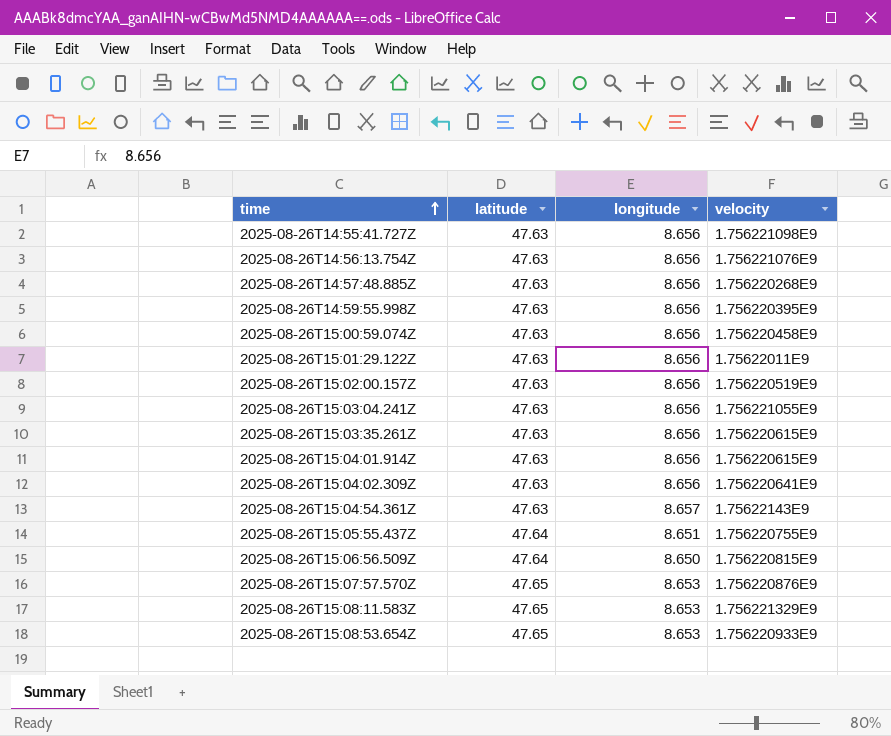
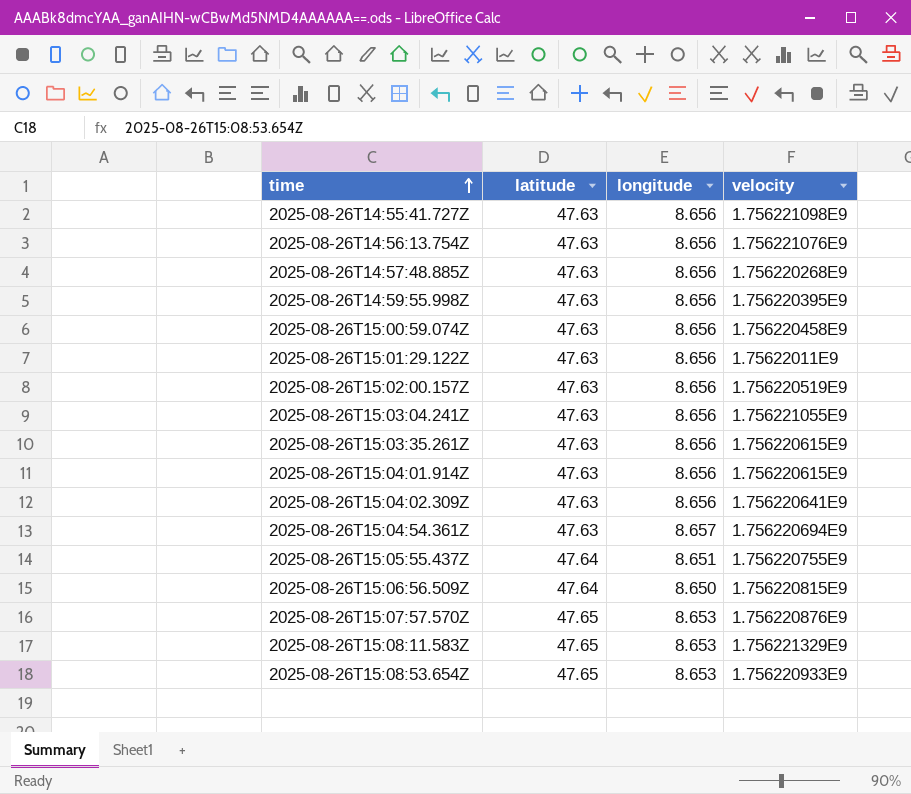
2025-08-26T15:04:54.361Z | velocity: 1.75622143E9 -> 1.756220694E9

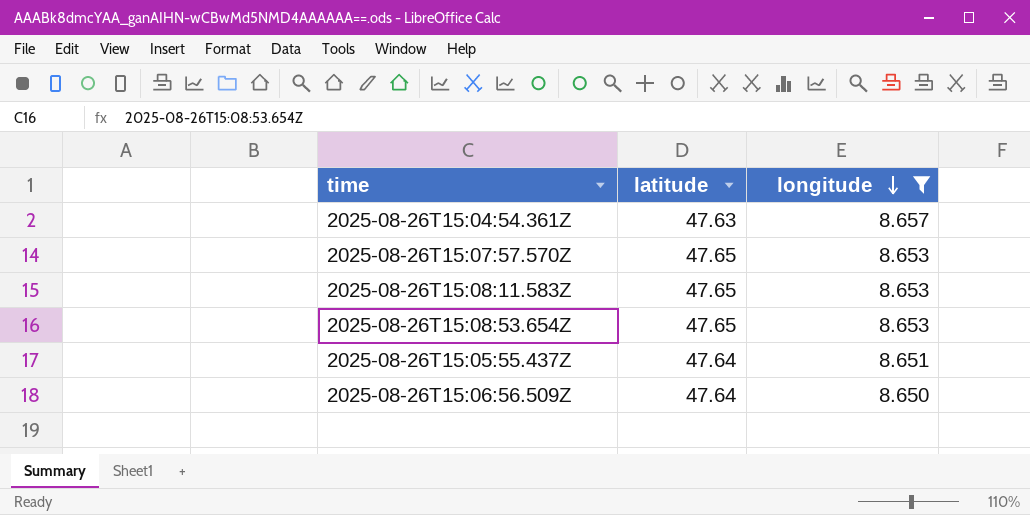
filter: none -> longitude != 8.656
row order: time ascending -> longitude descending
column velocity | position: 4 -> none

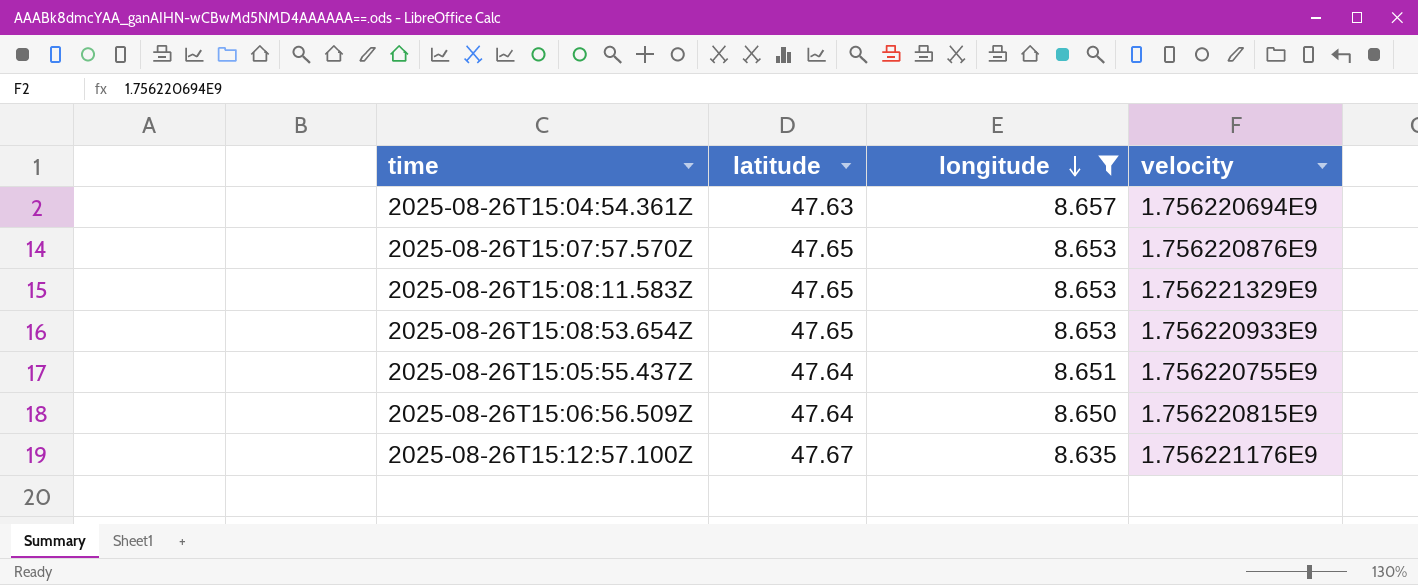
column velocity | position: none -> 4
row 2025-08-26T15:12:57.100Z: none -> 47.67 | 8.635 | 1.756221176E9

